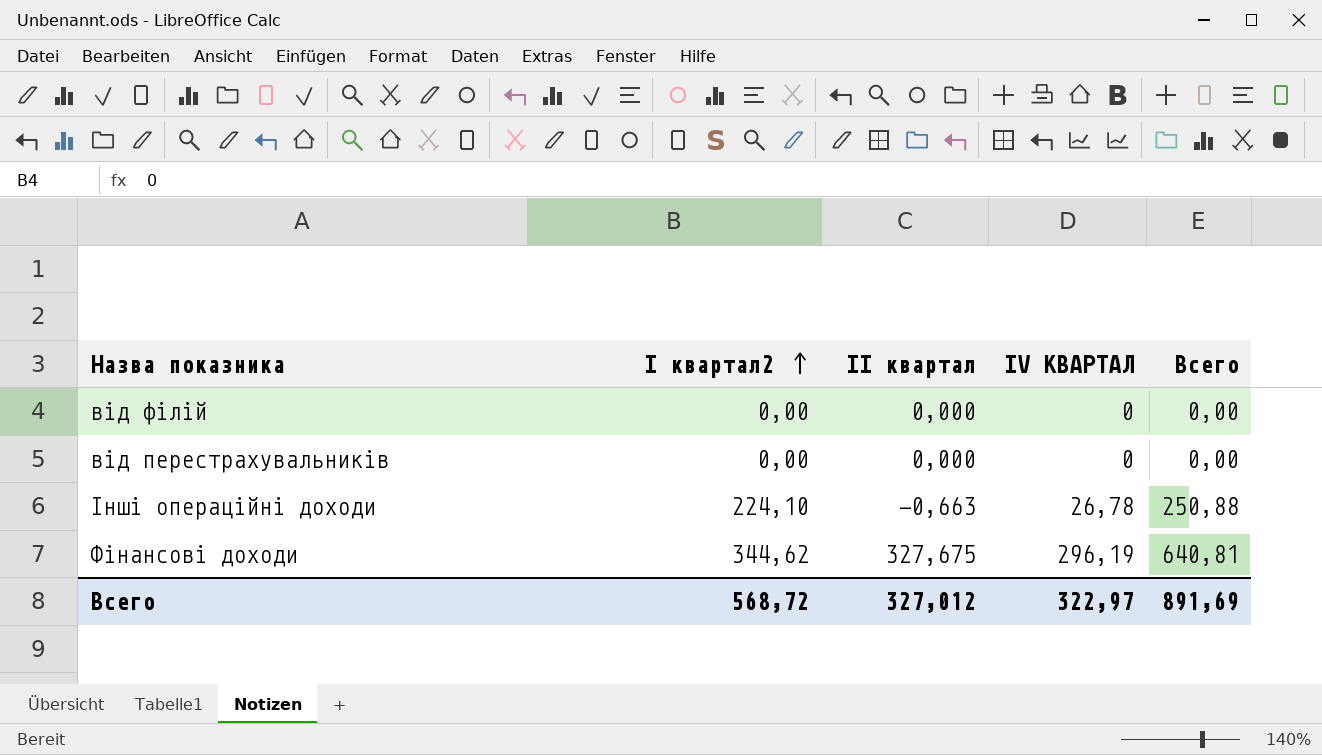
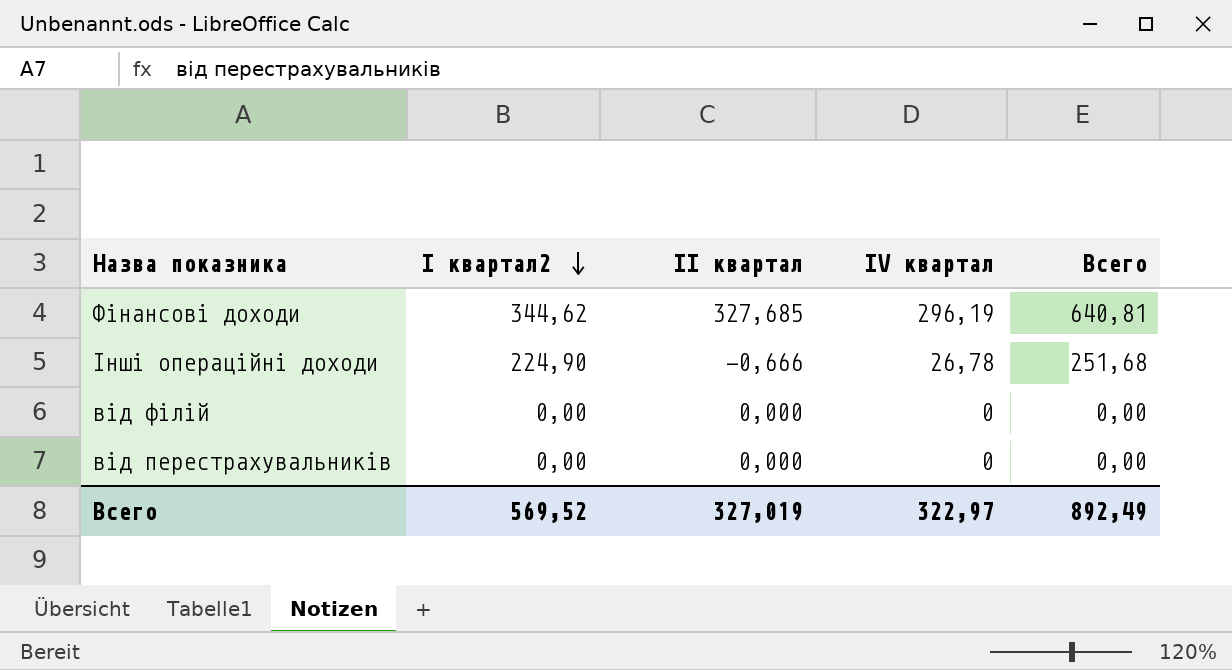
row order: I квартал2 ascending -> I квартал2 descending
column name: IV КВАРТАЛ -> IV квартал
Фінансові доходи | II квартал: 327,675 -> 327,685
Інші операційні доходи | I квартал2: 224,10 -> 224,90
Інші операційні доходи | II квартал: -0,663 -> -0,666
Інші операційні доходи | Всего: 250,88 -> 251,68
Всего | I квартал2: 568,72 -> 569,52
Всего | II квартал: 327,012 -> 327,019
Всего | Всего: 891,69 -> 892,49

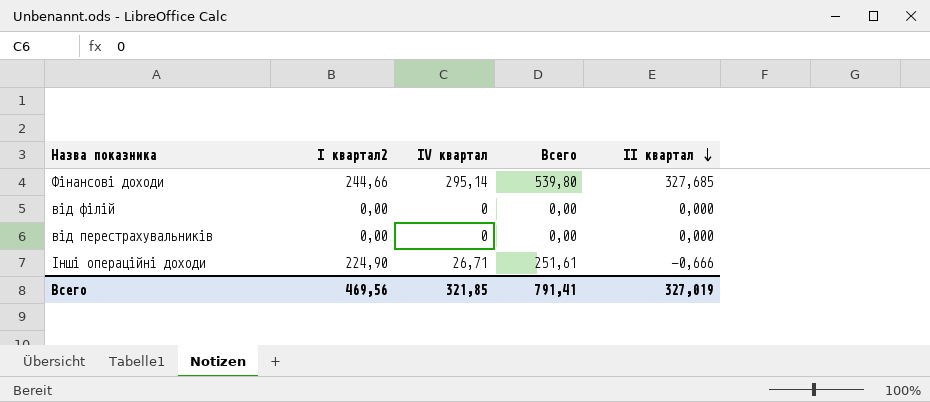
row order: I квартал2 descending -> II квартал descending
column II квартал | position: 3 -> 5
Фінансові доходи | I квартал2: 344,62 -> 244,66
Фінансові доходи | IV квартал: 296,19 -> 295,14
Фінансові доходи | Всего: 640,81 -> 539,80
Інші операційні доходи | IV квартал: 26,78 -> 26,71
Інші операційні доходи | Всего: 251,68 -> 251,61
Всего | I квартал2: 569,52 -> 469,56
Всего | IV квартал: 322,97 -> 321,85
Всего | Всего: 892,49 -> 791,41

